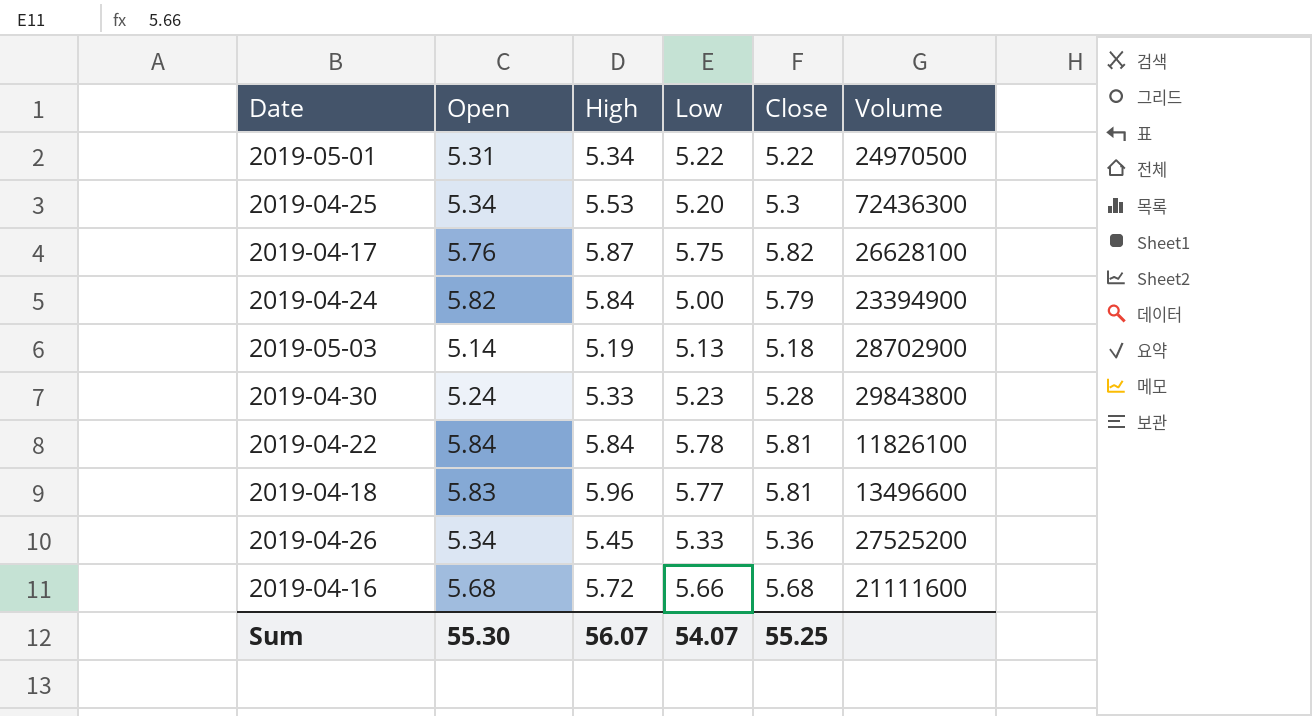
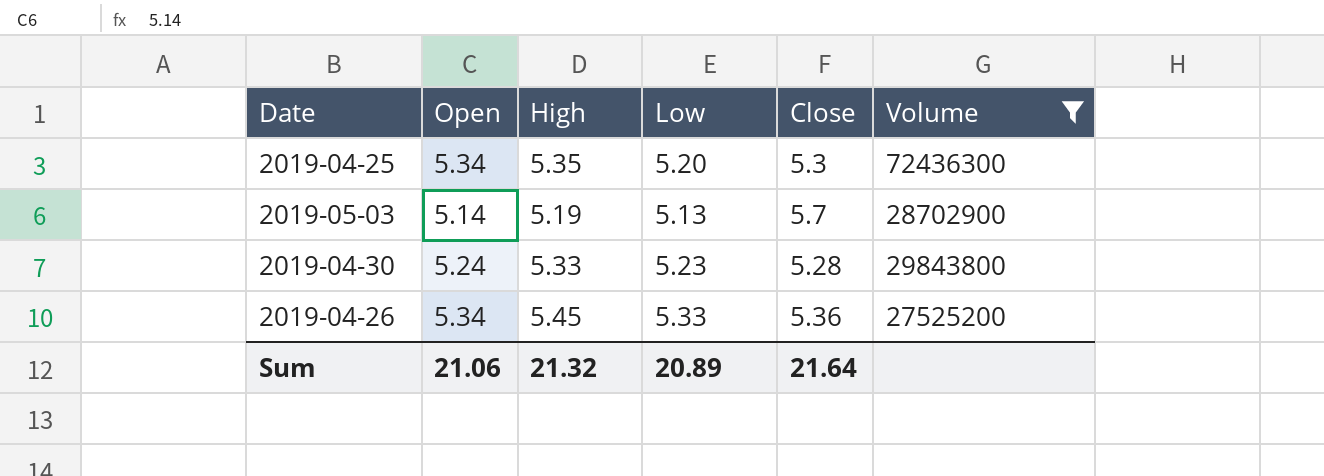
filter: none -> Volume >= 27525200
2019-04-25 | High: 5.53 -> 5.35
2019-05-03 | Close: 5.18 -> 5.7
Sum | Open: 55.30 -> 21.06
Sum | High: 56.07 -> 21.32
Sum | Low: 54.07 -> 20.89
Sum | Close: 55.25 -> 21.64

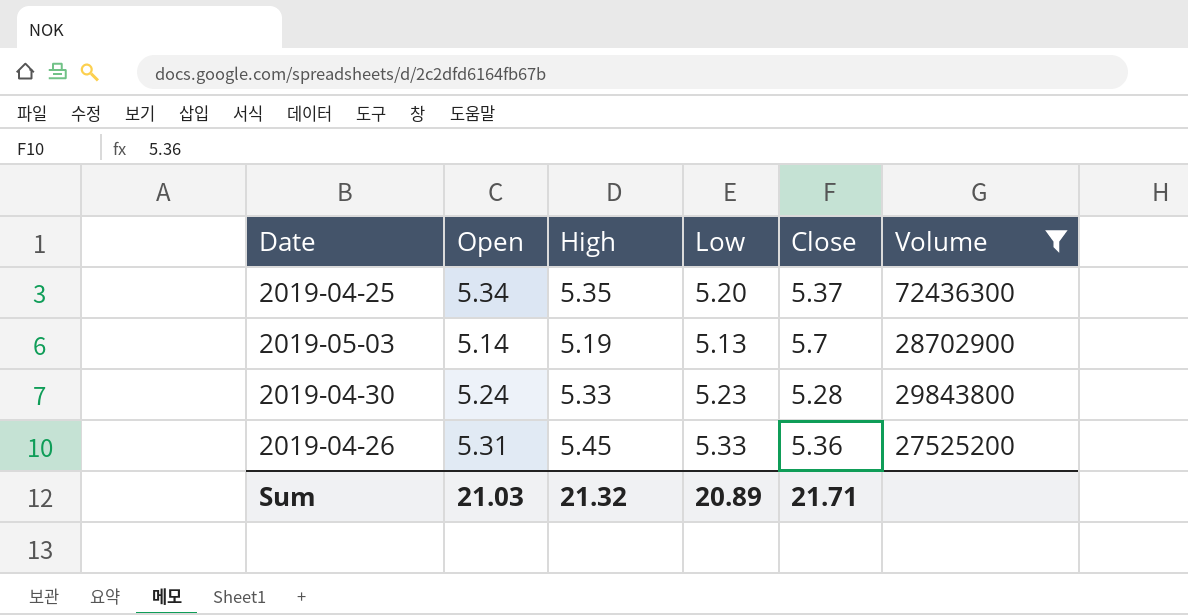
2019-04-25 | Close: 5.3 -> 5.37
2019-04-26 | Open: 5.34 -> 5.31
Sum | Open: 21.06 -> 21.03
Sum | Close: 21.64 -> 21.71

